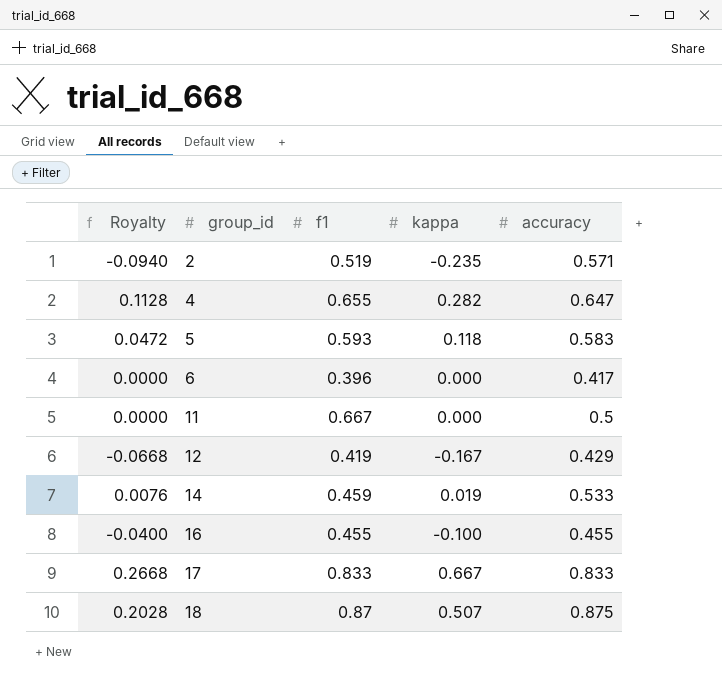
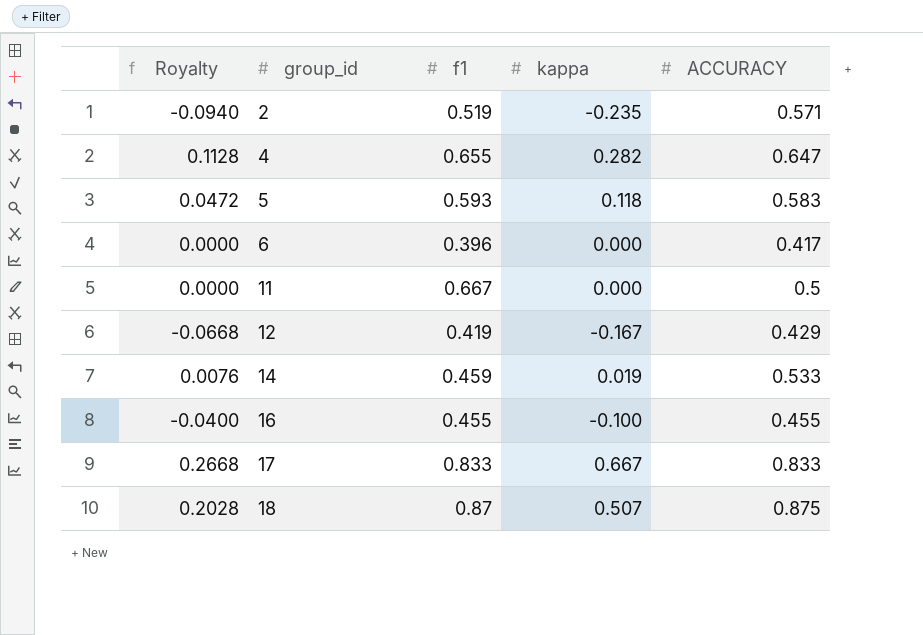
column name: accuracy -> ACCURACY

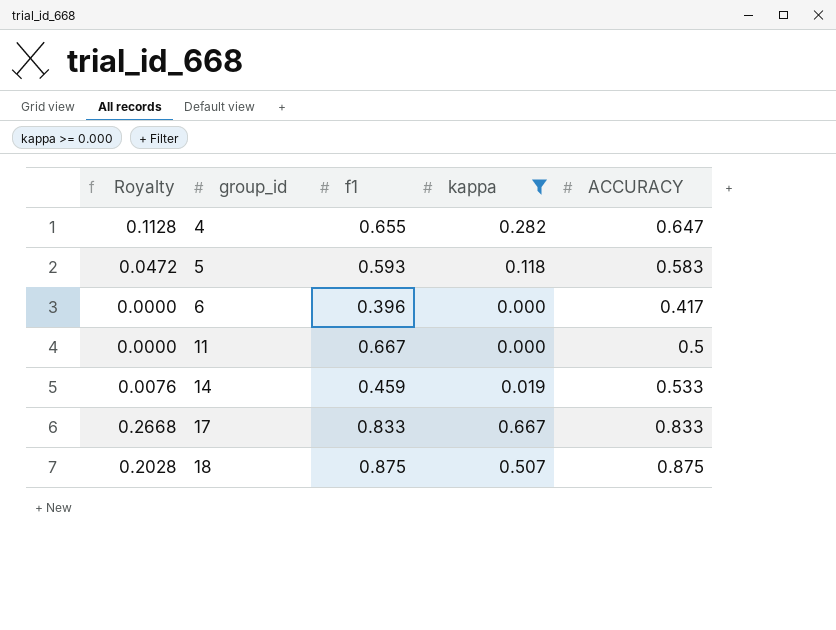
filter: none -> kappa >= 0.000
18 | f1: 0.87 -> 0.875

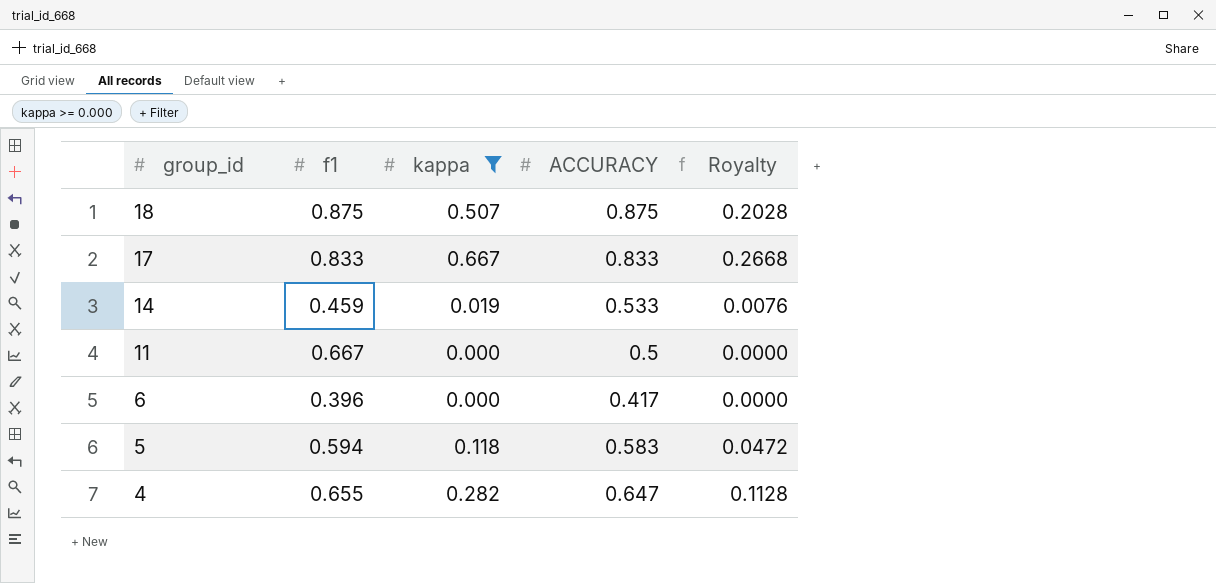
row order: group_id ascending -> group_id descending
column Royalty | position: 1 -> 5
5 | f1: 0.593 -> 0.594

